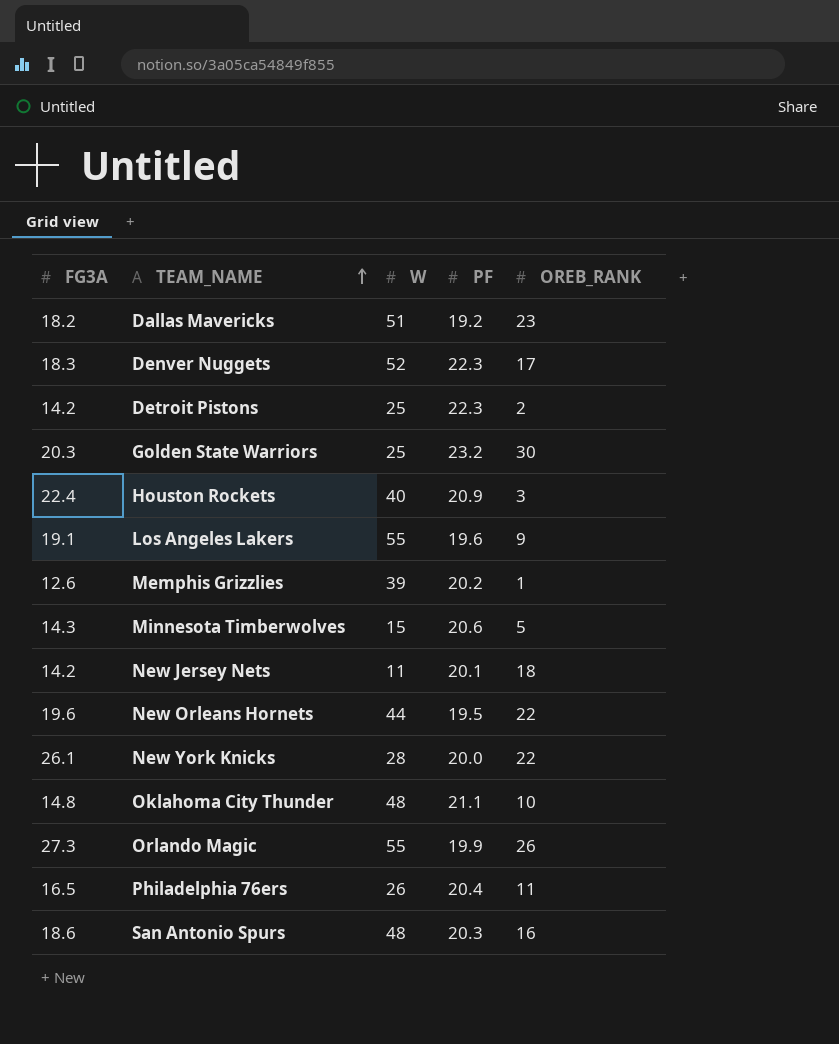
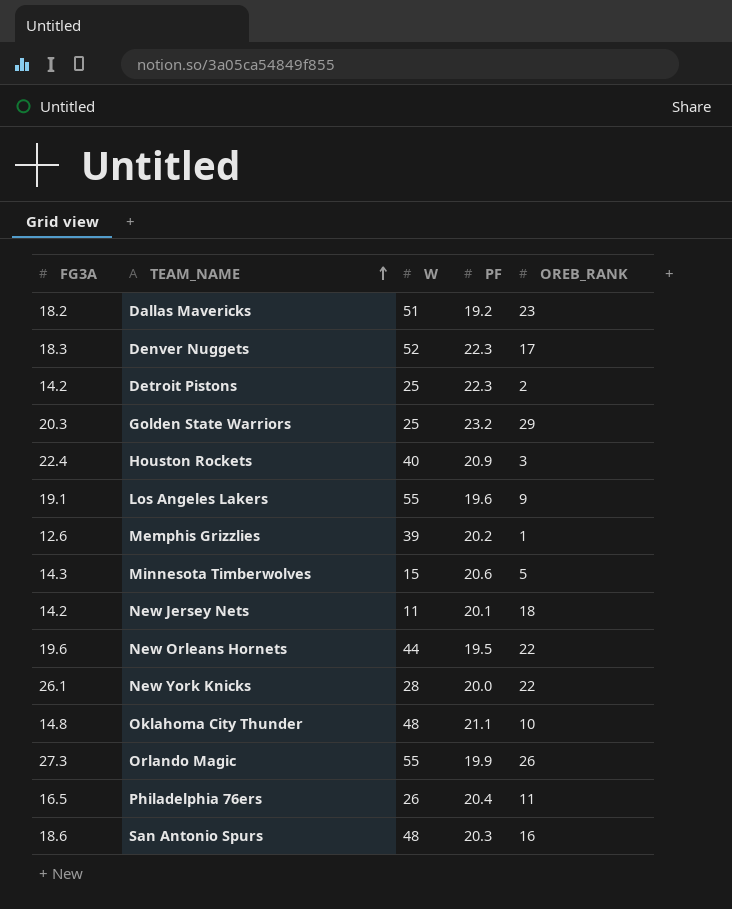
Golden State Warriors | OREB_RANK: 30 -> 29

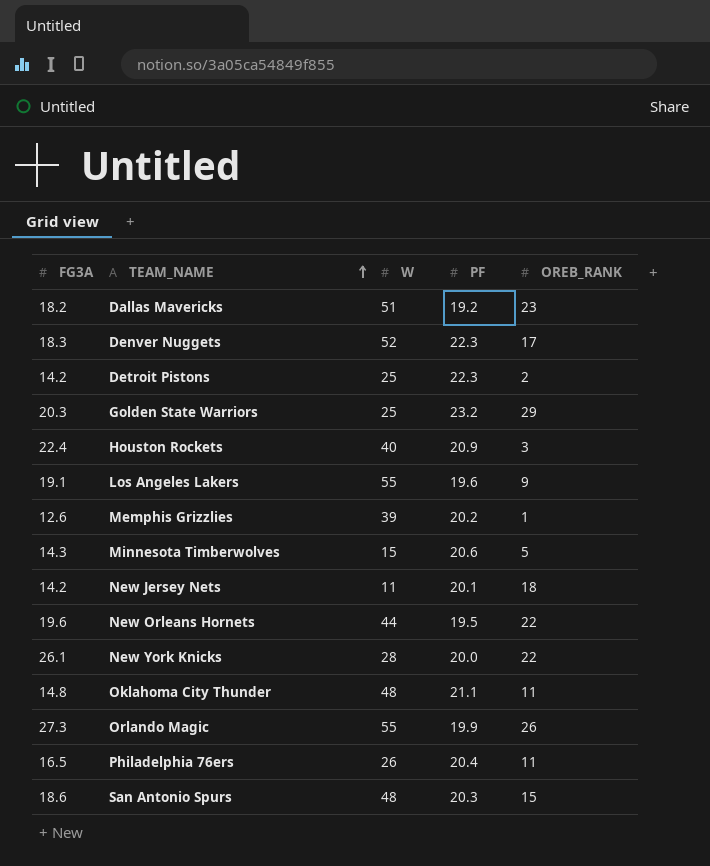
Oklahoma City Thunder | OREB_RANK: 10 -> 11
San Antonio Spurs | OREB_RANK: 16 -> 15

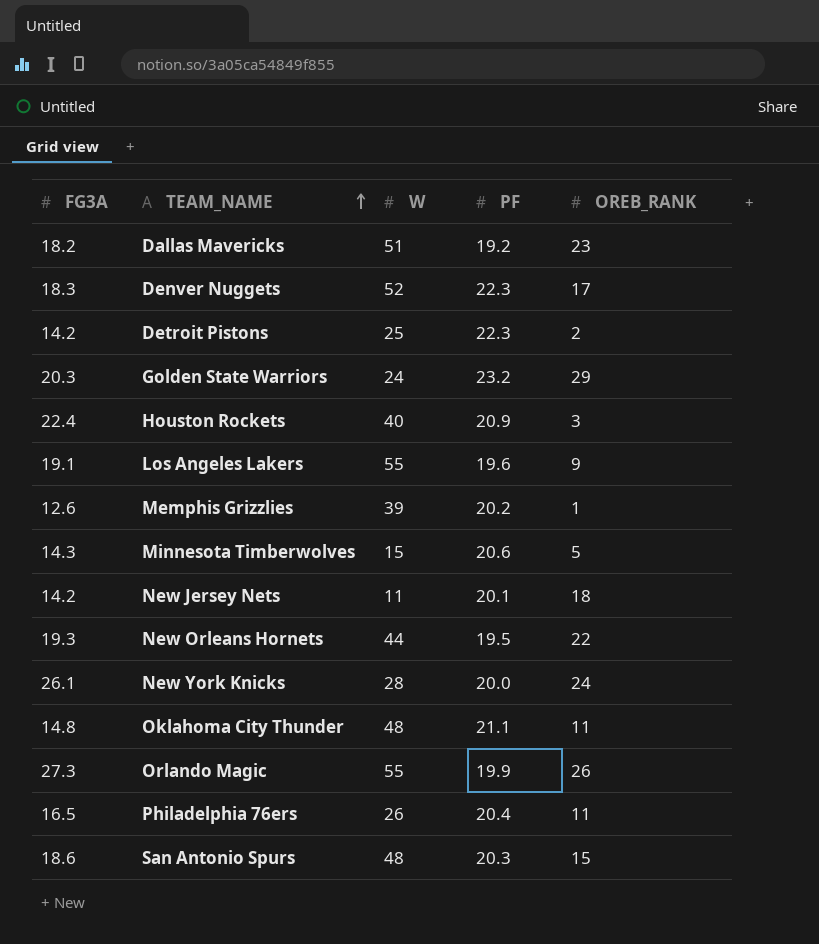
Golden State Warriors | W: 25 -> 24
New Orleans Hornets | FG3A: 19.6 -> 19.3
New York Knicks | OREB_RANK: 22 -> 24

